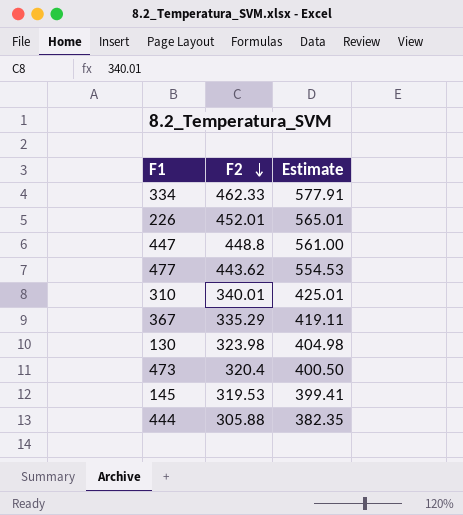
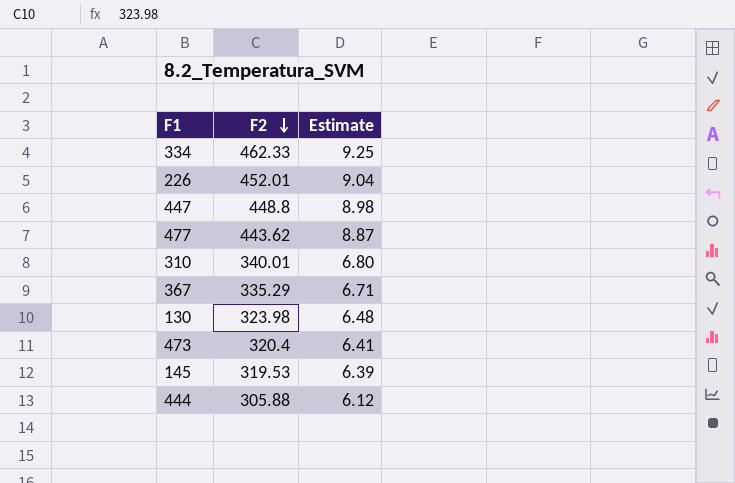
column Estimate | formula: [F2] * 1.25 -> [F2] * 0.02

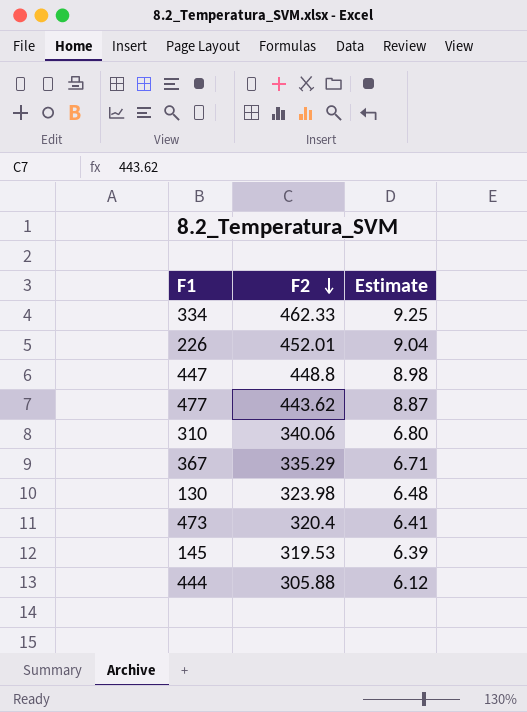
310 | F2: 340.01 -> 340.06

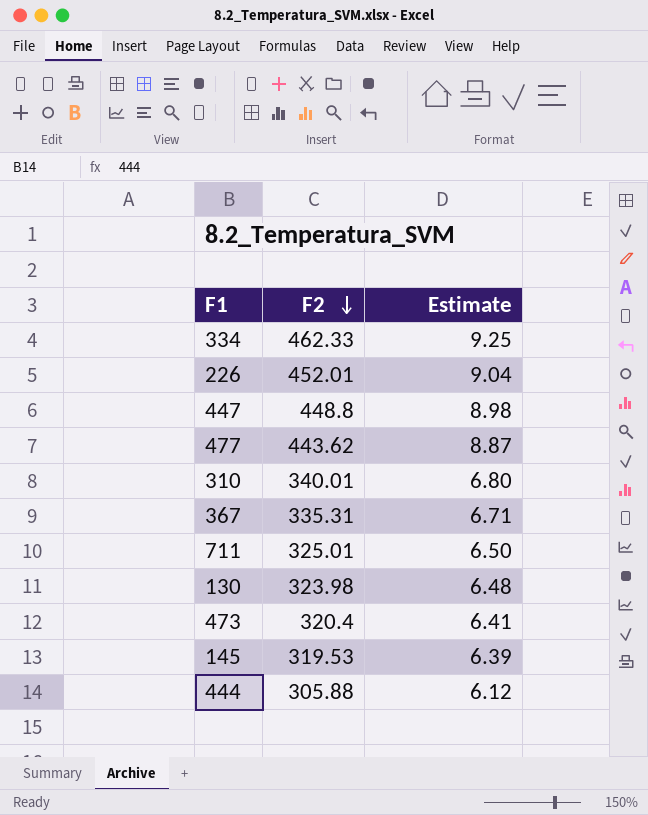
310 | F2: 340.06 -> 340.01
367 | F2: 335.29 -> 335.31
row 711: none -> 325.01 | 6.50

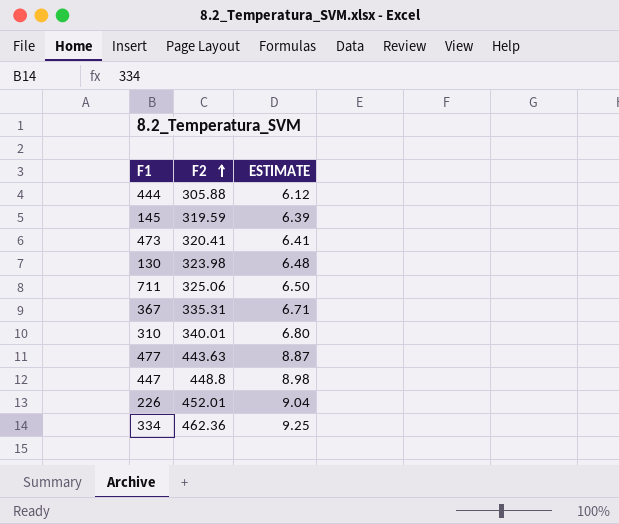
row order: F2 descending -> F2 ascending
column name: Estimate -> ESTIMATE
145 | F2: 319.53 -> 319.59
473 | F2: 320.4 -> 320.41
711 | F2: 325.01 -> 325.06
477 | F2: 443.62 -> 443.63
334 | F2: 462.33 -> 462.36

